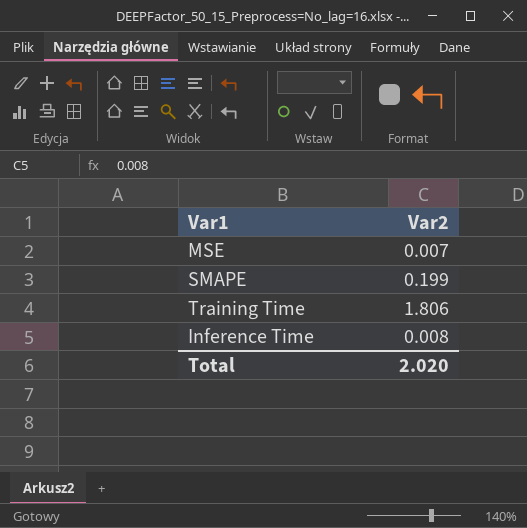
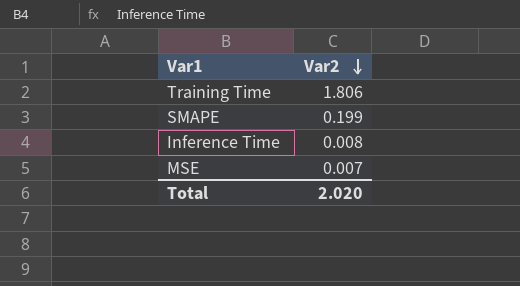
row order: none -> Var2 descending

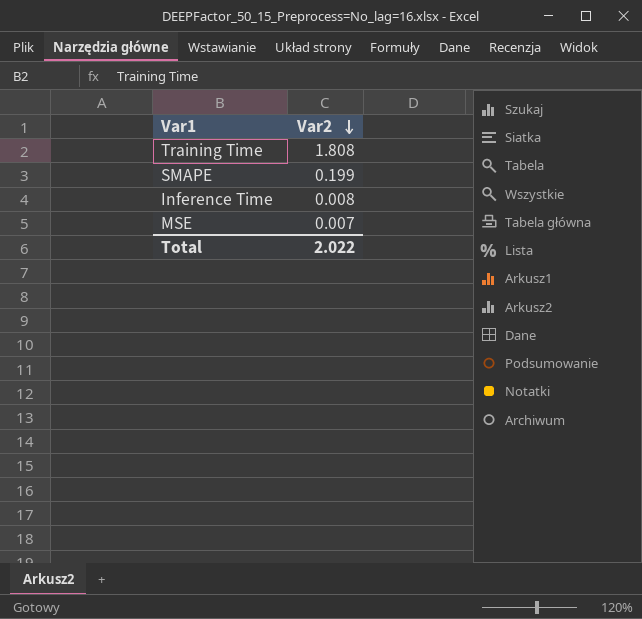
Training Time | Var2: 1.806 -> 1.808
Total | Var2: 2.020 -> 2.022

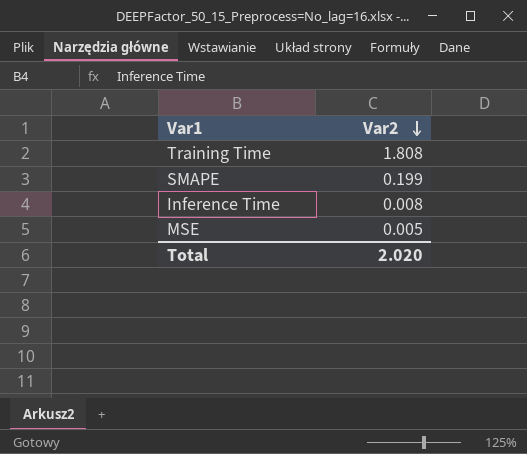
MSE | Var2: 0.007 -> 0.005
Total | Var2: 2.022 -> 2.020

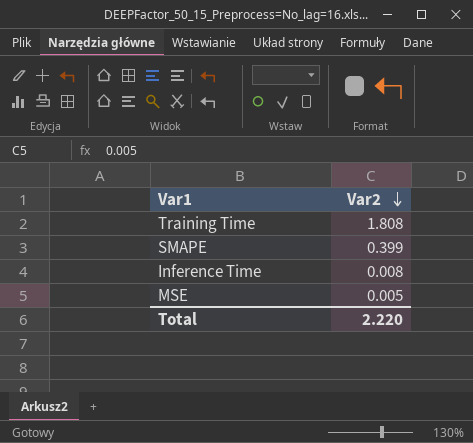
SMAPE | Var2: 0.199 -> 0.399
Total | Var2: 2.020 -> 2.220

